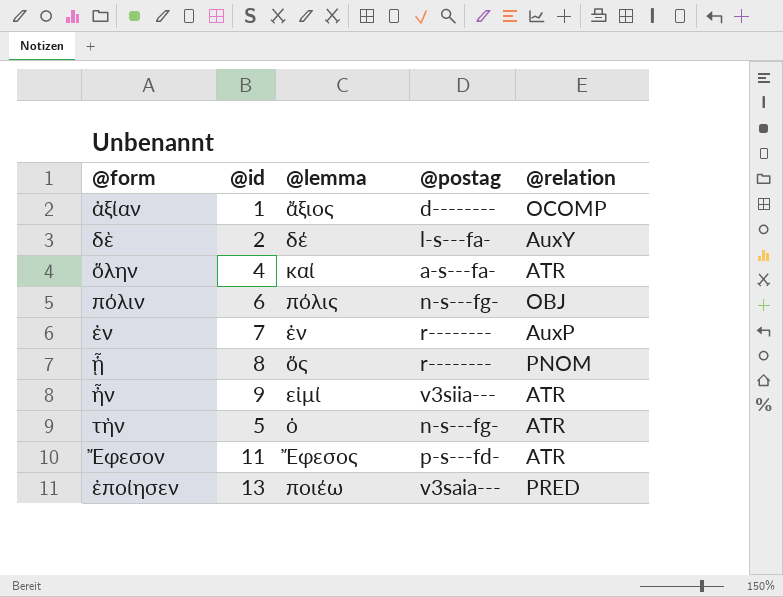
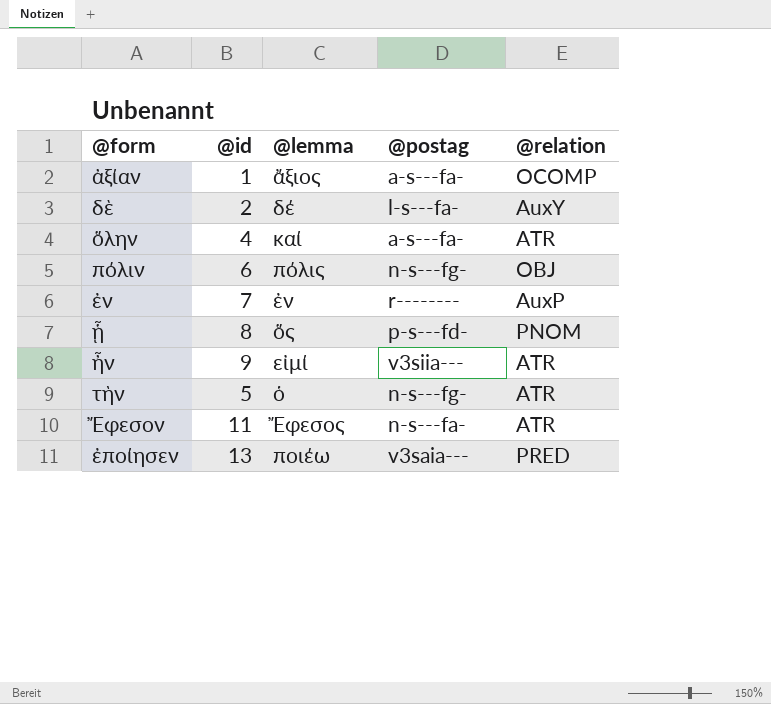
ἀξίαν | @postag: d-------- -> a-s---fa-
ᾗ | @postag: r-------- -> p-s---fd-
Ἔφεσον | @postag: p-s---fd- -> n-s---fa-

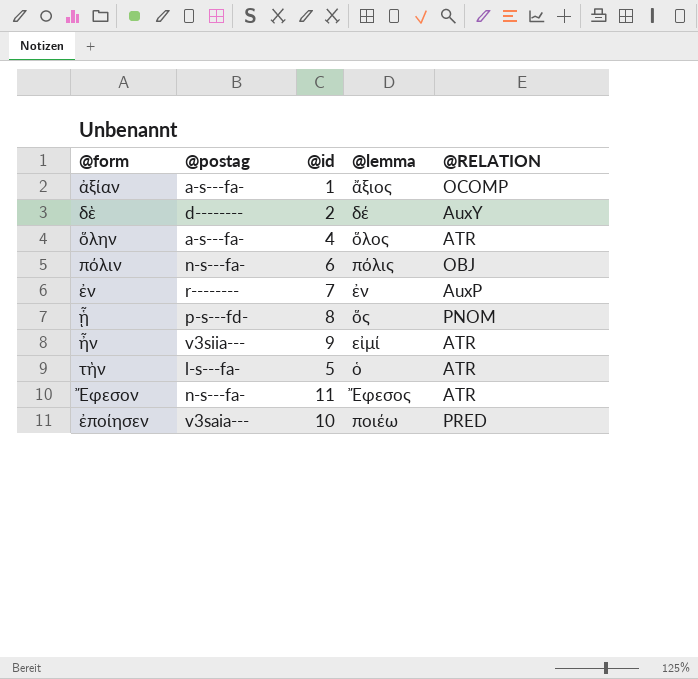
column @postag | position: 4 -> 2
column name: @relation -> @RELATION
δὲ | @postag: l-s---fa- -> d--------
ὅλην | @lemma: καί -> ὅλος
πόλιν | @postag: n-s---fg- -> n-s---fa-
τὴν | @postag: n-s---fg- -> l-s---fa-
ἐποίησεν | @id: 13 -> 10

